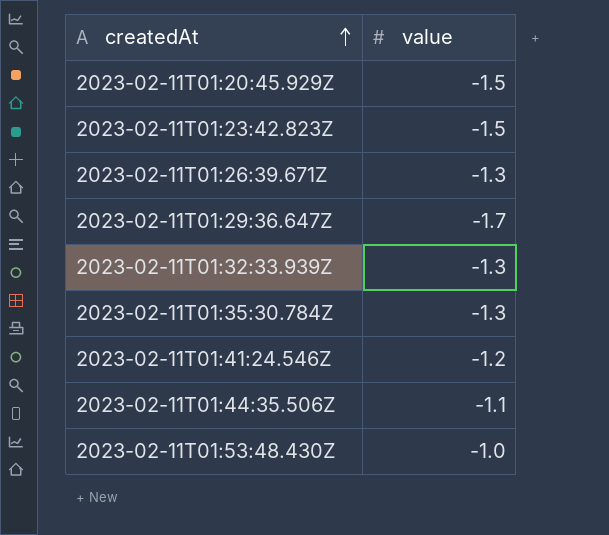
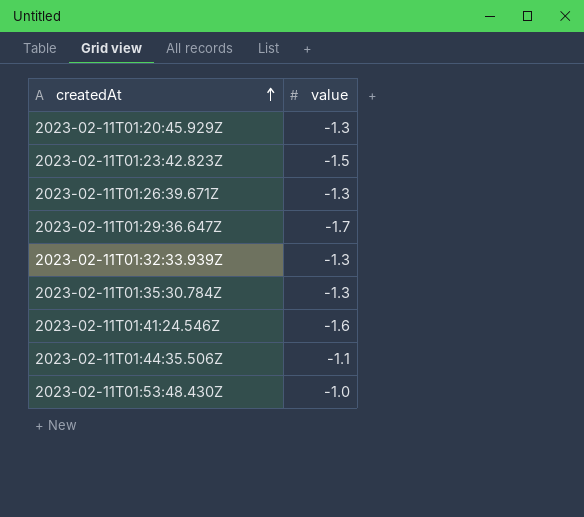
2023-02-11T01:20:45.929Z | value: -1.5 -> -1.3
2023-02-11T01:41:24.546Z | value: -1.2 -> -1.6

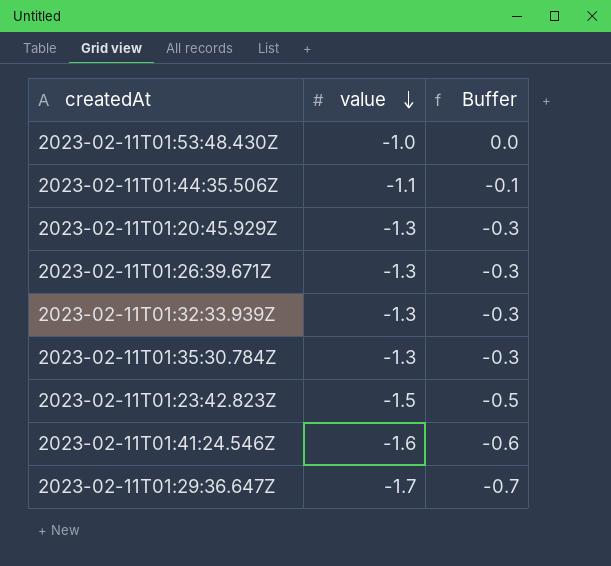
row order: createdAt ascending -> value descending
column Buffer | formula: none -> [value] + 1

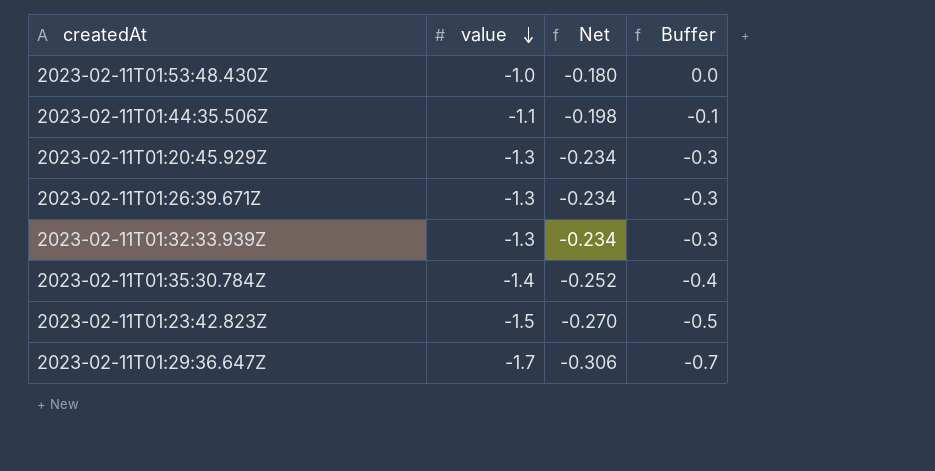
column Net | formula: none -> [value] * 0.18
row 2023-02-11T01:41:24.546Z: -1.6 | -0.6 -> none
2023-02-11T01:35:30.784Z | value: -1.3 -> -1.4
2023-02-11T01:35:30.784Z | Buffer: -0.3 -> -0.4

